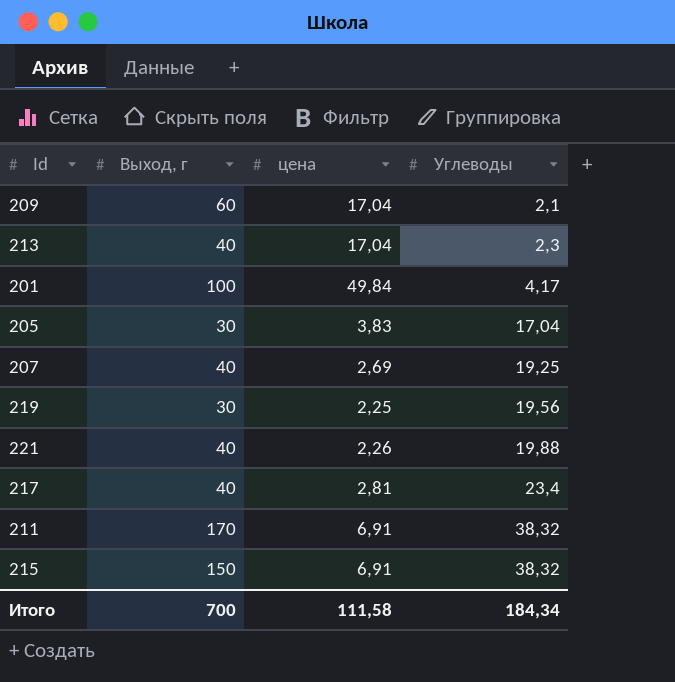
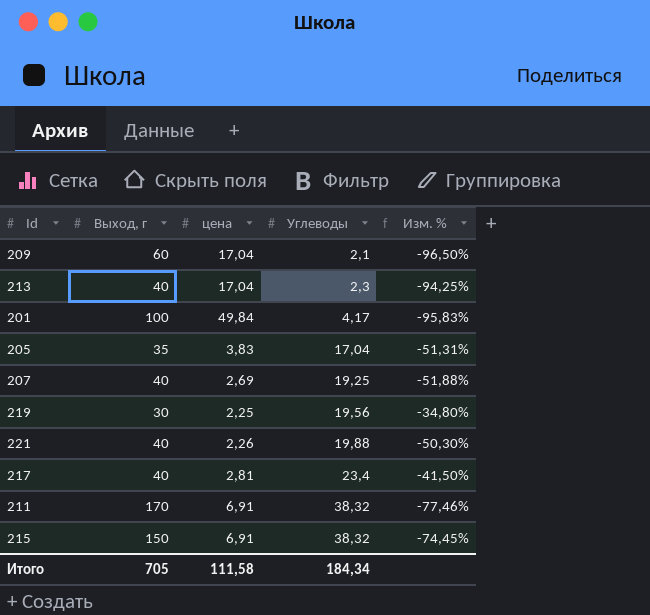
column Изм. % | formula: none -> ([Углеводы] - [Выход, г]) / [Выход, г]
205 | Выход, г: 30 -> 35
Итого | Выход, г: 700 -> 705

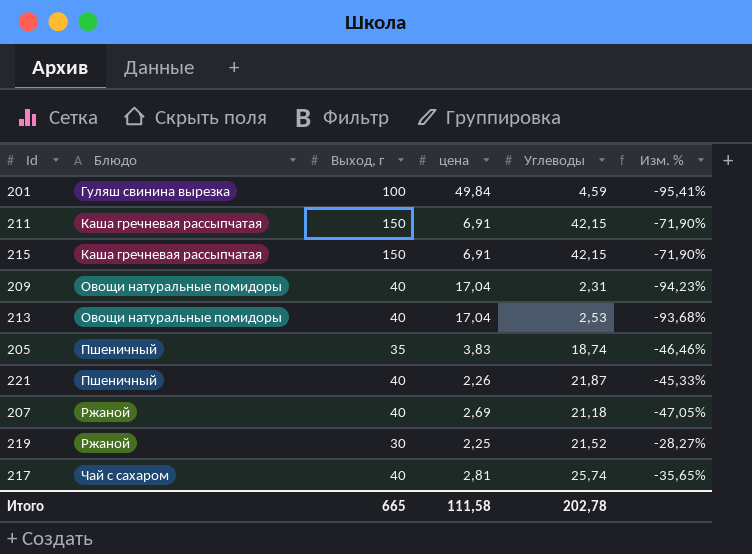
row order: Углеводы ascending -> Блюдо ascending
column Блюдо | position: none -> 2
201 | Углеводы: 4,17 -> 4,59
201 | Изм. %: -95,83% -> -95,41%
211 | Выход, г: 170 -> 150
211 | Углеводы: 38,32 -> 42,15
211 | Изм. %: -77,46% -> -71,90%
215 | Углеводы: 38,32 -> 42,15
215 | Изм. %: -74,45% -> -71,90%
209 | Выход, г: 60 -> 40
209 | Углеводы: 2,1 -> 2,31
209 | Изм. %: -96,50% -> -94,23%
213 | Углеводы: 2,3 -> 2,53
213 | Изм. %: -94,25% -> -93,68%
205 | Углеводы: 17,04 -> 18,74
205 | Изм. %: -51,31% -> -46,46%
221 | Углеводы: 19,88 -> 21,87
221 | Изм. %: -50,30% -> -45,33%
207 | Углеводы: 19,25 -> 21,18
207 | Изм. %: -51,88% -> -47,05%
219 | Углеводы: 19,56 -> 21,52
219 | Изм. %: -34,80% -> -28,27%
217 | Углеводы: 23,4 -> 25,74
217 | Изм. %: -41,50% -> -35,65%
Итого | Выход, г: 705 -> 665
Итого | Углеводы: 184,34 -> 202,78

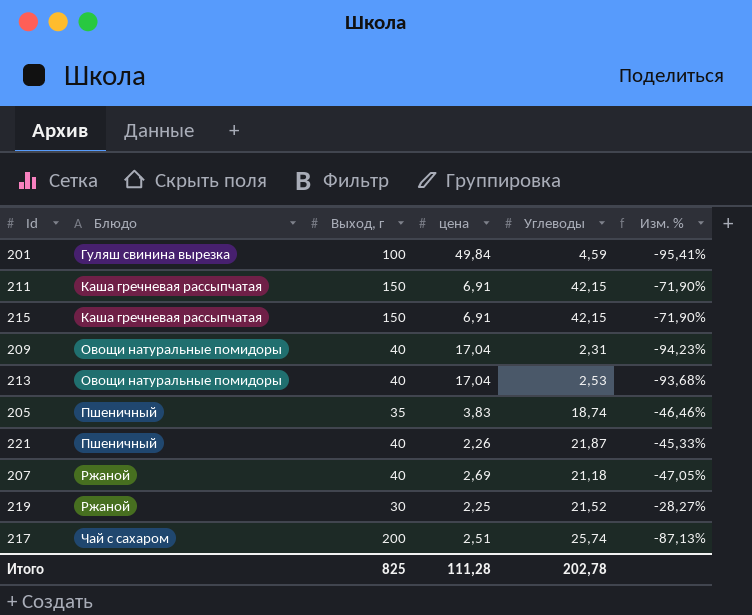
217 | Выход, г: 40 -> 200
217 | цена: 2,81 -> 2,51
217 | Изм. %: -35,65% -> -87,13%
Итого | Выход, г: 665 -> 825
Итого | цена: 111,58 -> 111,28

